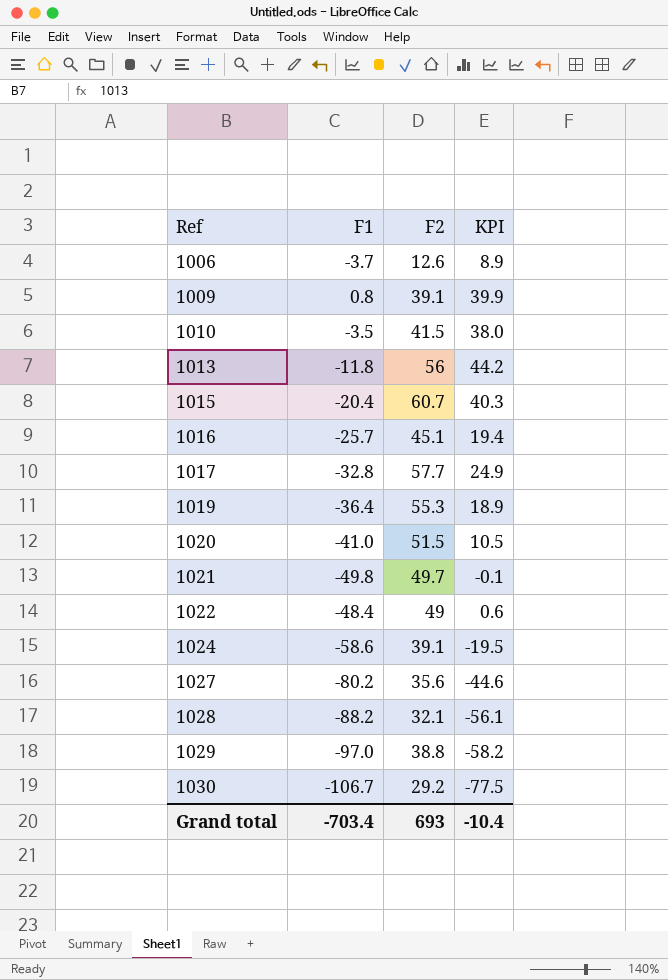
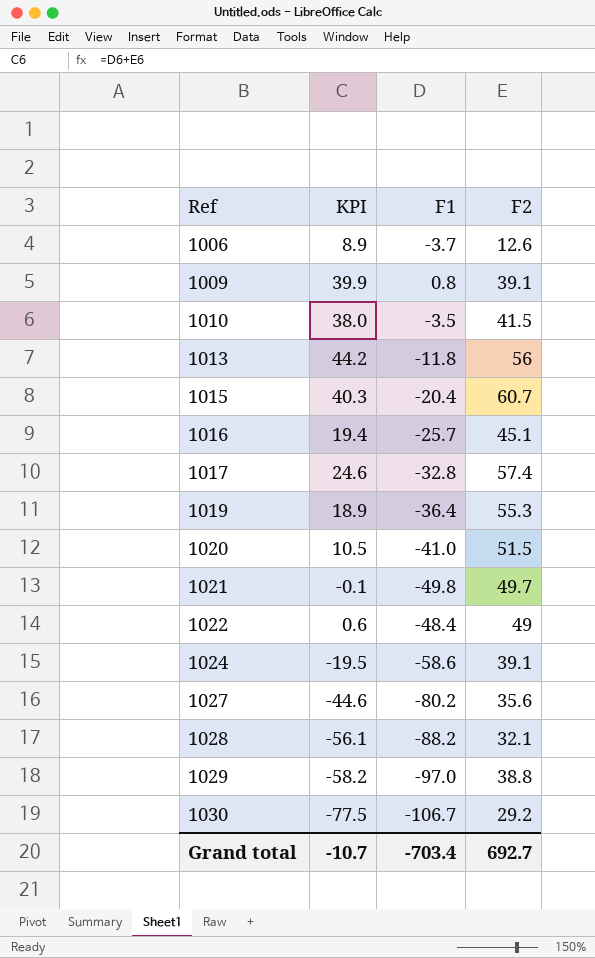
column KPI | position: 4 -> 2
1017 | KPI: 24.9 -> 24.6
1017 | F2: 57.7 -> 57.4
Grand total | KPI: -10.4 -> -10.7
Grand total | F2: 693 -> 692.7

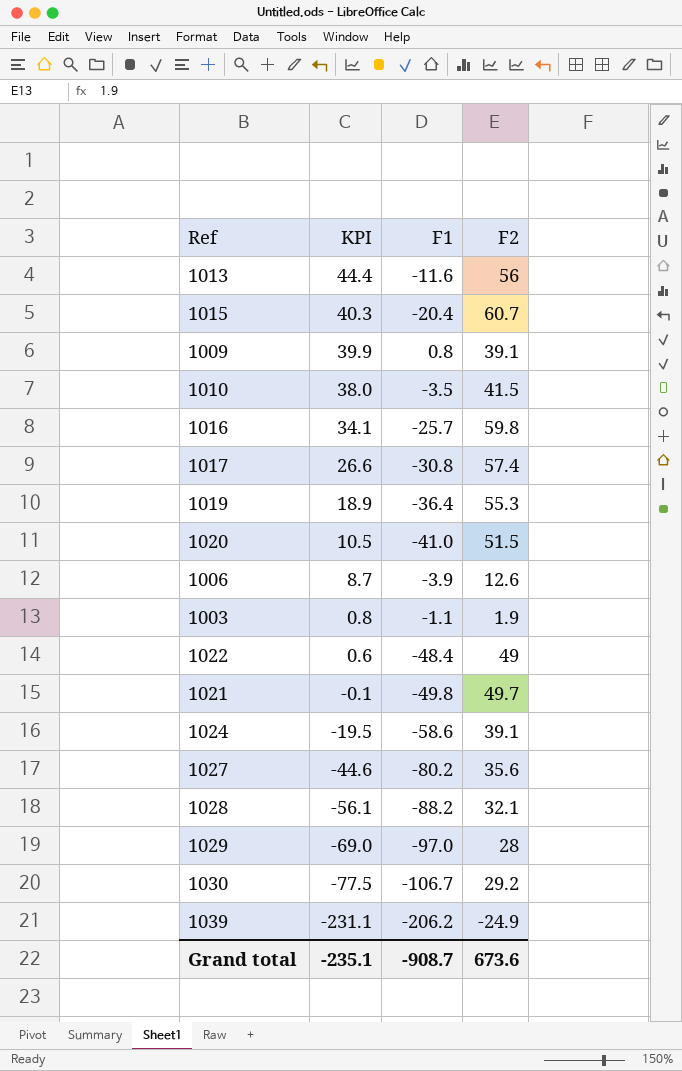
row order: Ref ascending -> KPI descending
1013 | KPI: 44.2 -> 44.4
1013 | F1: -11.8 -> -11.6
1016 | KPI: 19.4 -> 34.1
1016 | F2: 45.1 -> 59.8
1017 | KPI: 24.6 -> 26.6
1017 | F1: -32.8 -> -30.8
1006 | KPI: 8.9 -> 8.7
1006 | F1: -3.7 -> -3.9
row 1003: none -> 0.8 | -1.1 | 1.9
1029 | KPI: -58.2 -> -69.0
1029 | F2: 38.8 -> 28
row 1039: none -> -231.1 | -206.2 | -24.9
Grand total | KPI: -10.7 -> -235.1
Grand total | F1: -703.4 -> -908.7
Grand total | F2: 692.7 -> 673.6

